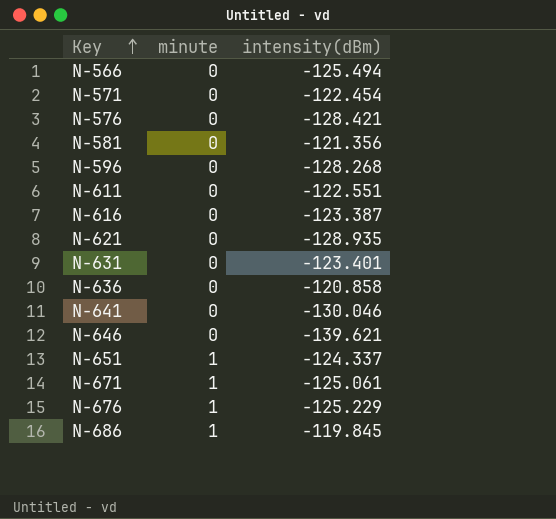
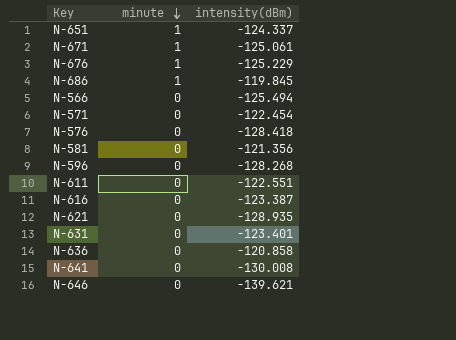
row order: Key ascending -> minute descending
N-576 | intensity(dBm): -128.421 -> -128.418
N-641 | intensity(dBm): -130.046 -> -130.008

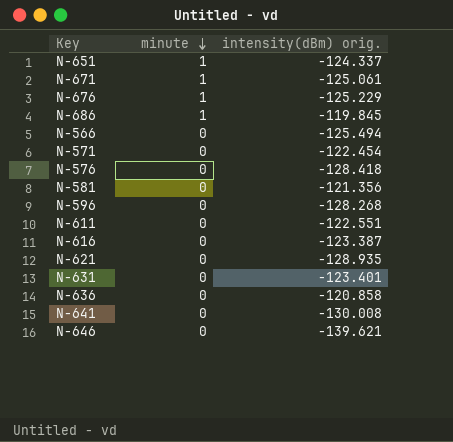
column name: intensity(dBm) -> intensity(dBm) orig.

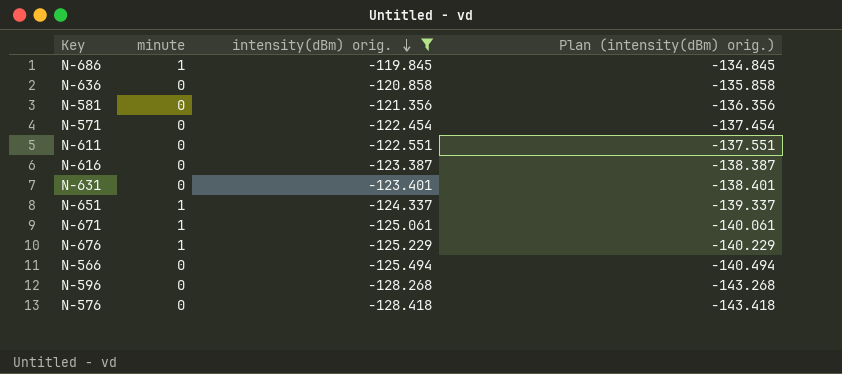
filter: none -> intensity(dBm) orig. >= -128.418
row order: minute descending -> intensity(dBm) orig. descending
column Plan (intensity(dBm) orig.) | formula: none -> [intensity(dBm) orig.] - 15

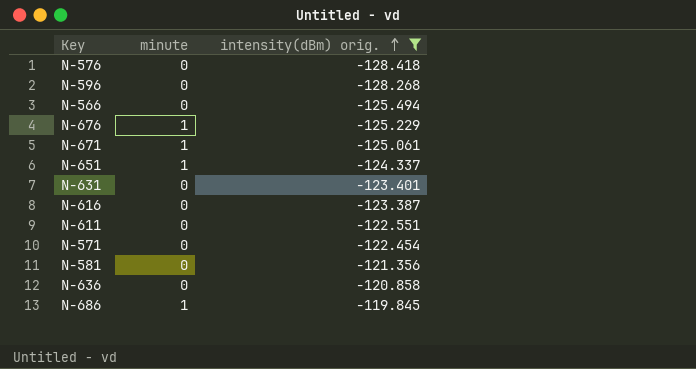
row order: intensity(dBm) orig. descending -> intensity(dBm) orig. ascending
column Plan (intensity(dBm) orig.) | formula: [intensity(dBm) orig.] - 15 -> none

